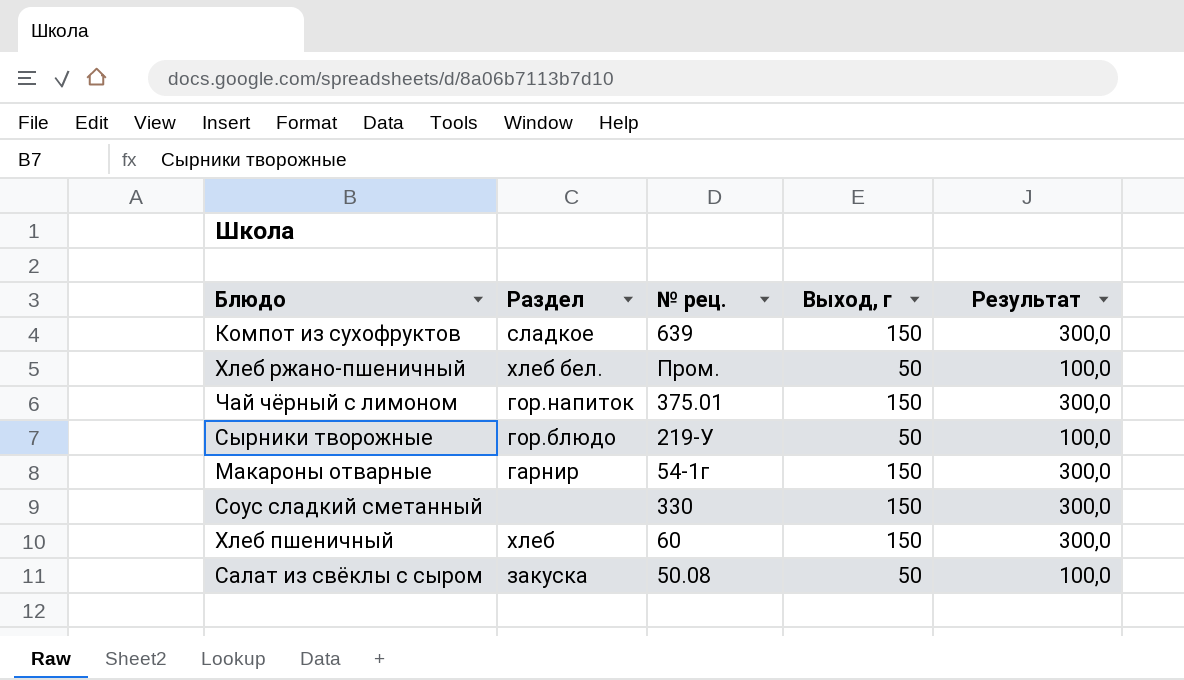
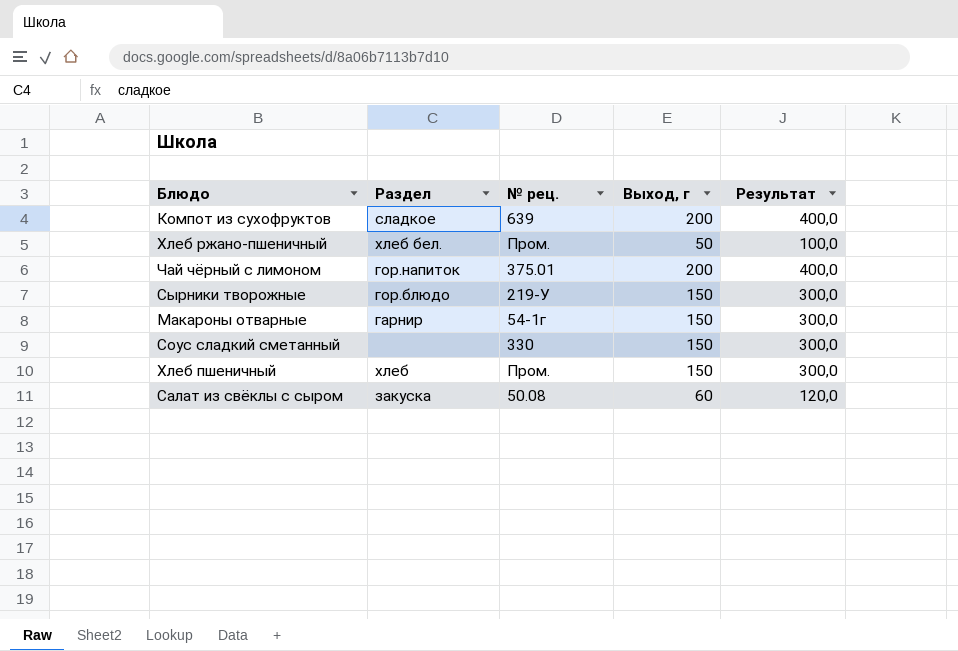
Компот из сухофруктов | Выход, г: 150 -> 200
Компот из сухофруктов | Результат: 300,0 -> 400,0
Чай чёрный с лимоном | Выход, г: 150 -> 200
Чай чёрный с лимоном | Результат: 300,0 -> 400,0
Сырники творожные | Выход, г: 50 -> 150
Сырники творожные | Результат: 100,0 -> 300,0
Хлеб пшеничный | № рец.: 60 -> Пром.
Салат из свёклы с сыром | Выход, г: 50 -> 60
Салат из свёклы с сыром | Результат: 100,0 -> 120,0

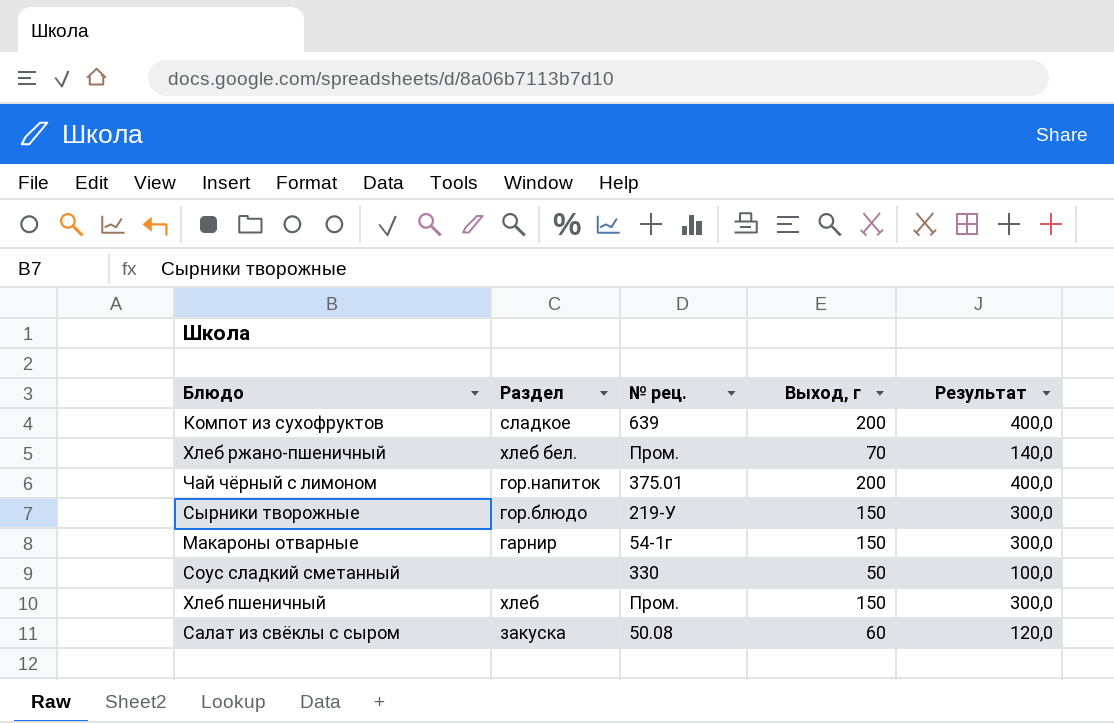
Хлеб ржано-пшеничный | Выход, г: 50 -> 70
Хлеб ржано-пшеничный | Результат: 100,0 -> 140,0
Соус сладкий сметанный | Выход, г: 150 -> 50
Соус сладкий сметанный | Результат: 300,0 -> 100,0

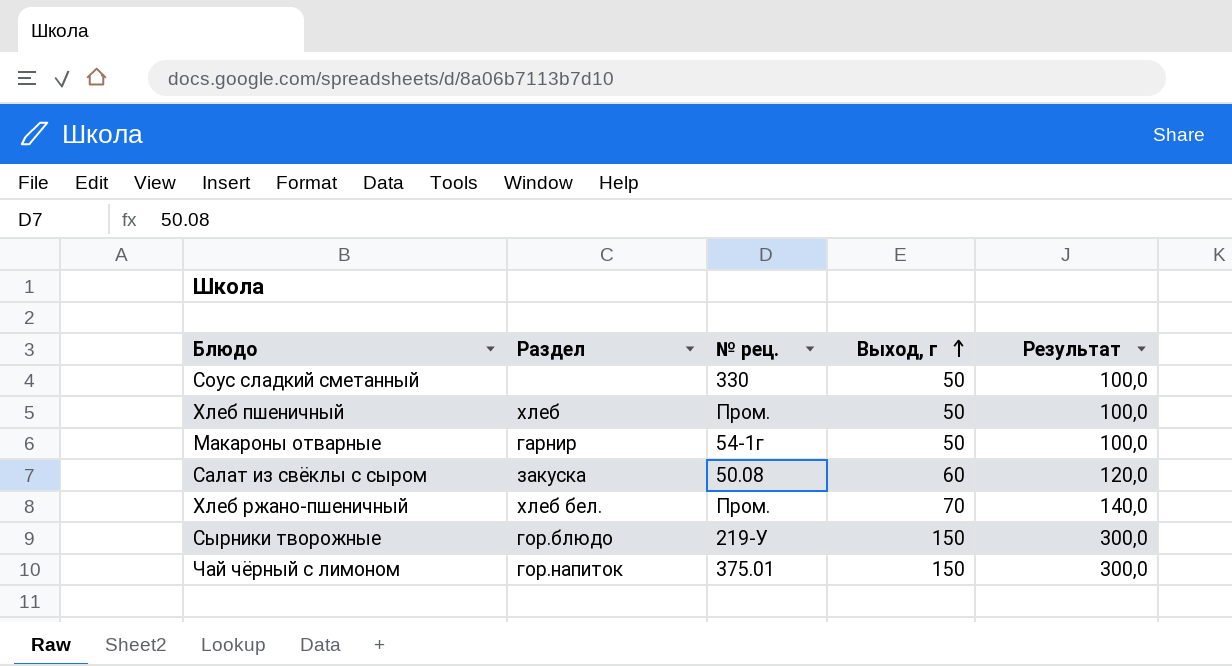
row order: none -> Выход, г ascending
row Компот из сухофруктов: сладкое | 639 | 200 | 400,0 -> none
Хлеб пшеничный | Выход, г: 150 -> 50
Хлеб пшеничный | Результат: 300,0 -> 100,0
Макароны отварные | Выход, г: 150 -> 50
Макароны отварные | Результат: 300,0 -> 100,0
Чай чёрный с лимоном | Выход, г: 200 -> 150
Чай чёрный с лимоном | Результат: 400,0 -> 300,0

